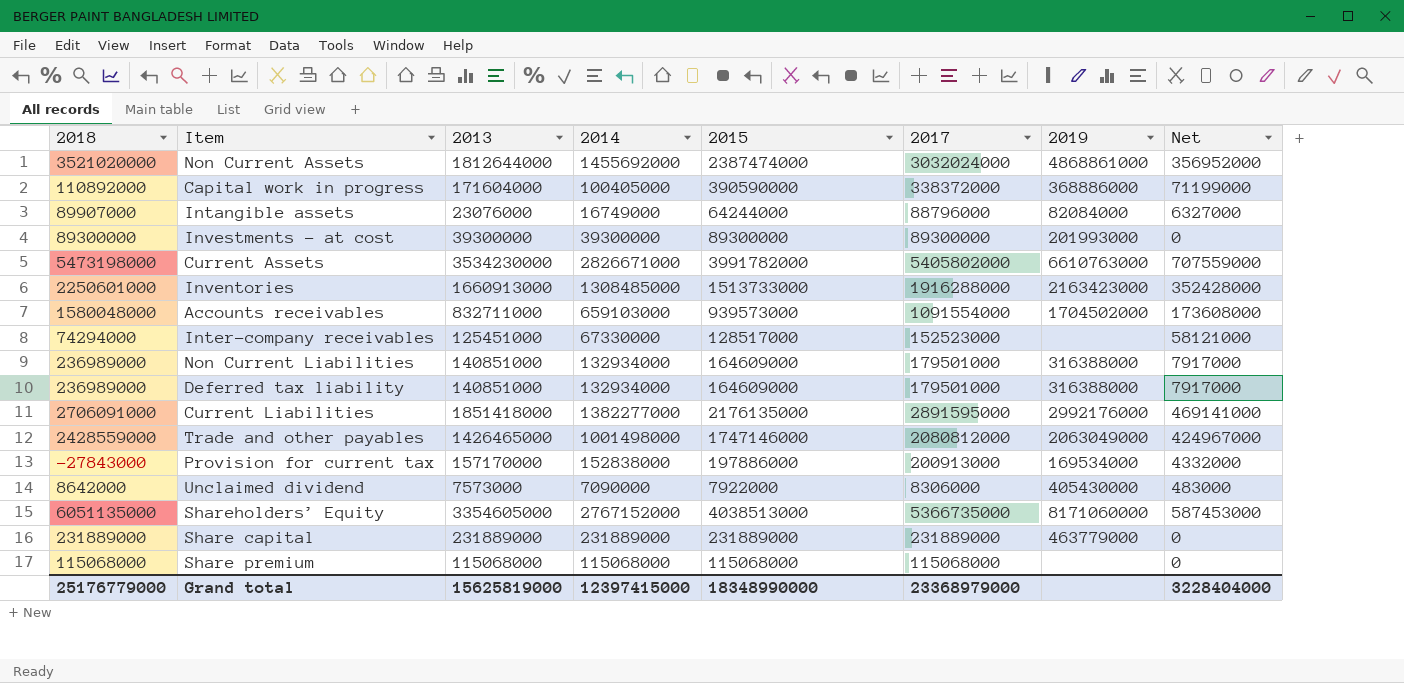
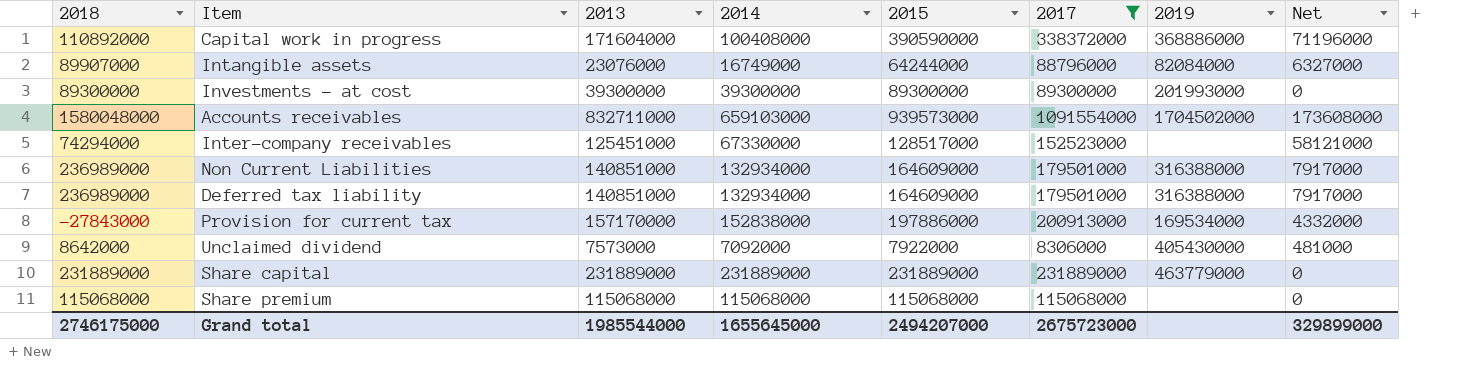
filter: none -> 2017 <= 1091554000
Capital work in progress | 2014: 100405000 -> 100408000
Capital work in progress | Net: 71199000 -> 71196000
Unclaimed dividend | 2014: 7090000 -> 7092000
Unclaimed dividend | Net: 483000 -> 481000
Grand total | 2018: 25176779000 -> 2746175000
Grand total | 2013: 15625819000 -> 1985544000
Grand total | 2014: 12397415000 -> 1655645000
Grand total | 2015: 18348990000 -> 2494207000
Grand total | 2017: 23368979000 -> 2675723000
Grand total | Net: 3228404000 -> 329899000

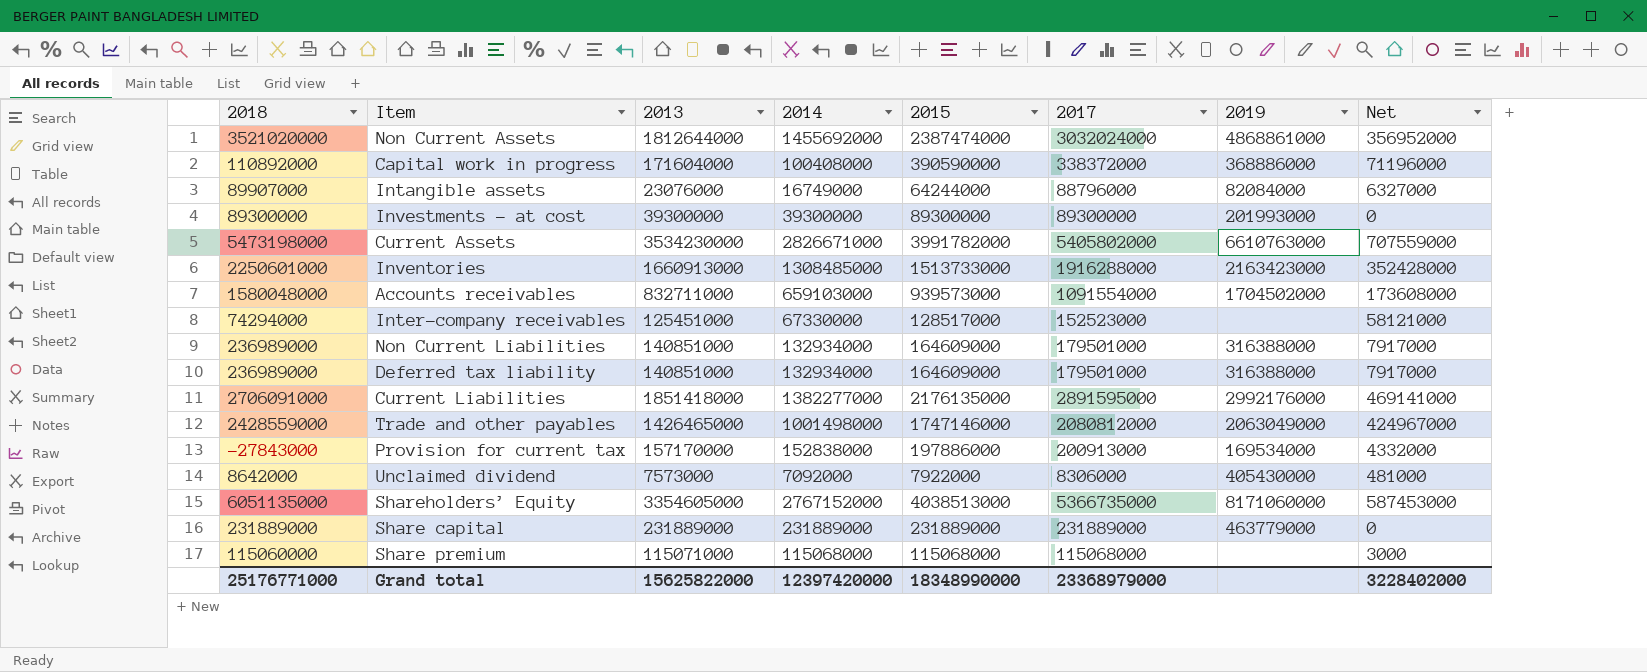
filter: 2017 <= 1091554000 -> none
Share premium | 2018: 115068000 -> 115060000
Share premium | 2013: 115068000 -> 115071000
Share premium | Net: 0 -> 3000
Grand total | 2018: 2746175000 -> 25176771000
Grand total | 2013: 1985544000 -> 15625822000
Grand total | 2014: 1655645000 -> 12397420000
Grand total | 2015: 2494207000 -> 18348990000
Grand total | 2017: 2675723000 -> 23368979000
Grand total | Net: 329899000 -> 3228402000

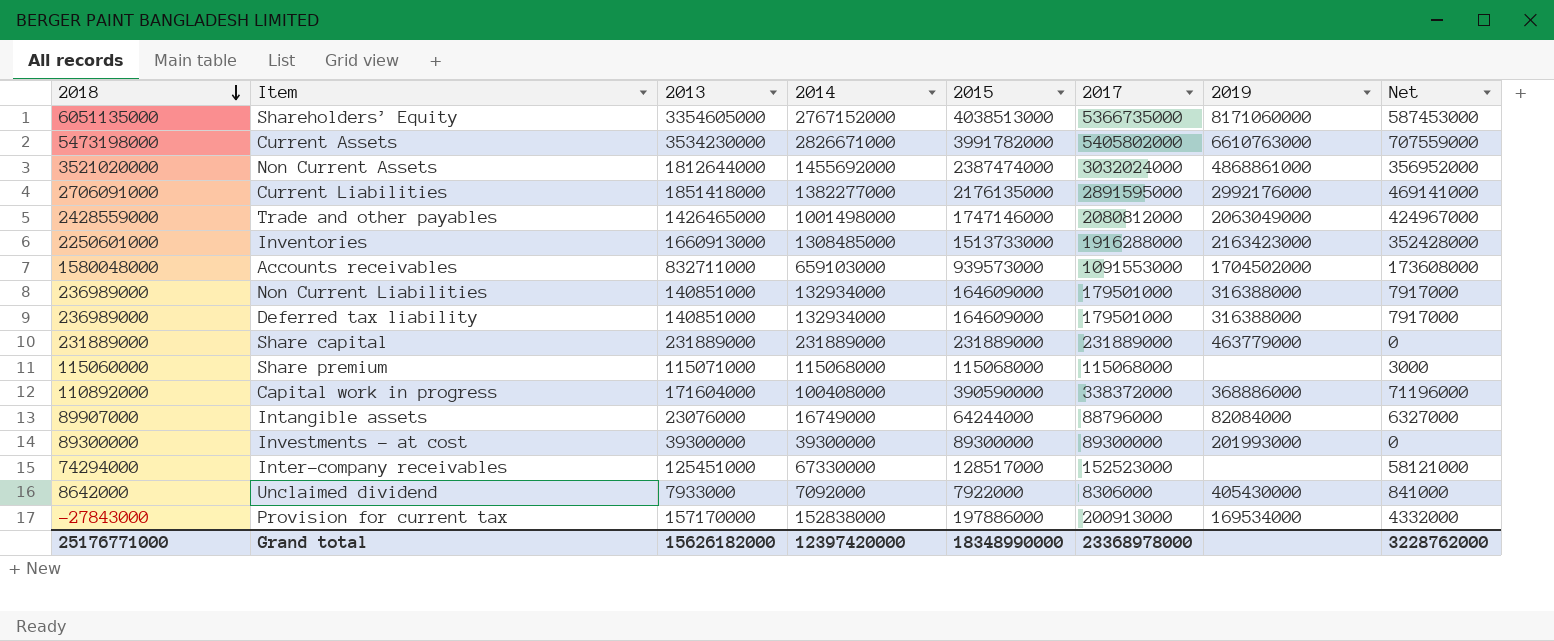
row order: none -> 2018 descending
Accounts receivables | 2017: 1091554000 -> 1091553000
Unclaimed dividend | 2013: 7573000 -> 7933000
Unclaimed dividend | Net: 481000 -> 841000
Grand total | 2013: 15625822000 -> 15626182000
Grand total | 2017: 23368979000 -> 23368978000
Grand total | Net: 3228402000 -> 3228762000

